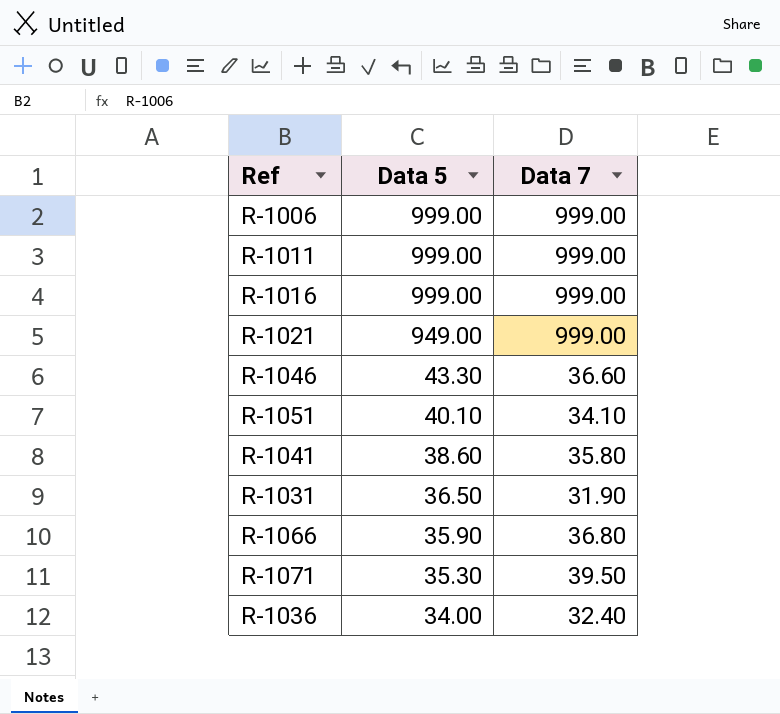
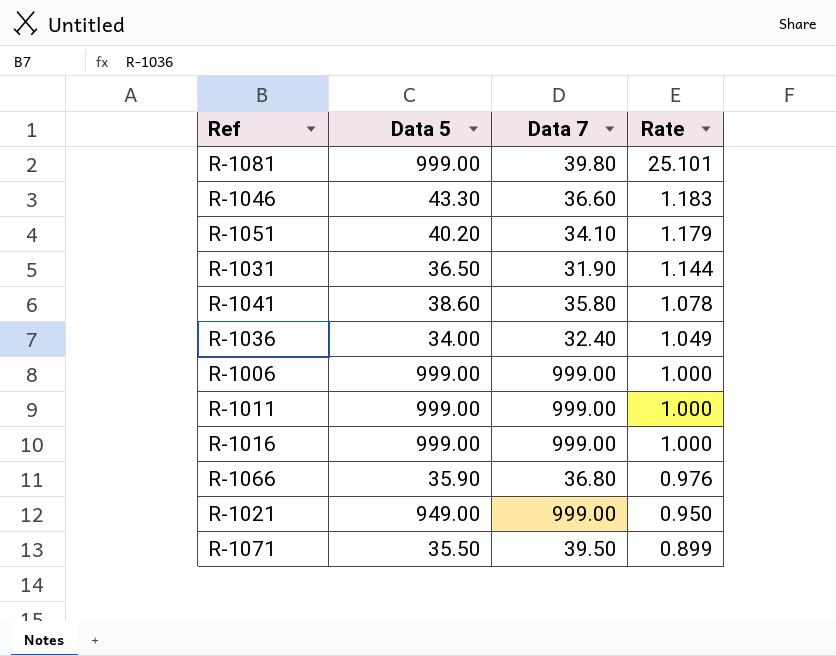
row order: Data 5 descending -> Rate descending
column Rate | formula: none -> [Data 5] / [Data 7]
row R-1081: none -> 999.00 | 39.80 | 25.101
R-1051 | Data 5: 40.10 -> 40.20
R-1071 | Data 5: 35.30 -> 35.50

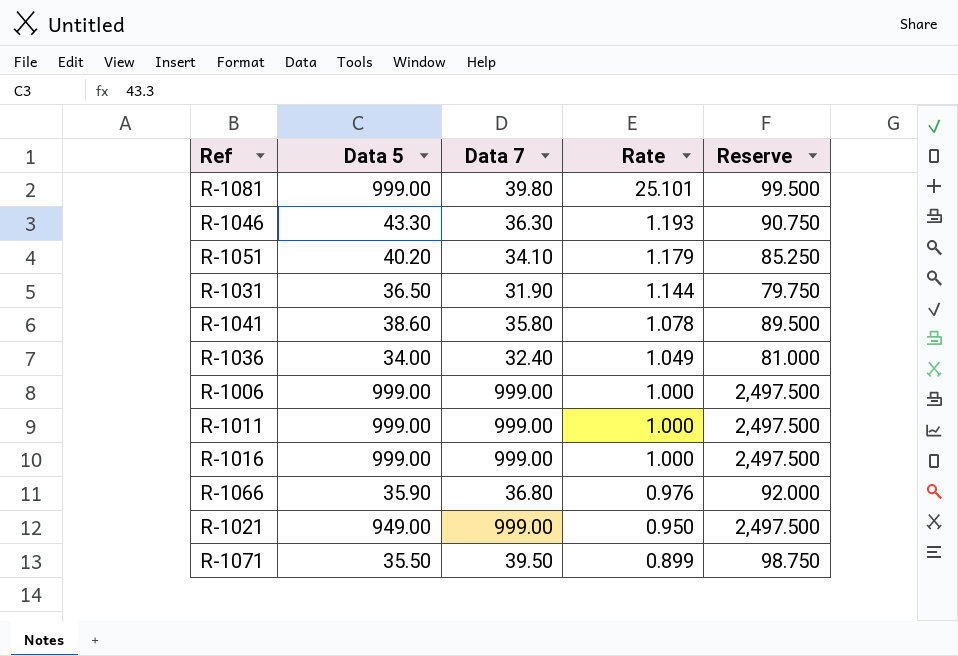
column Reserve | formula: none -> [Data 7] * 2.5
R-1046 | Data 7: 36.60 -> 36.30
R-1046 | Rate: 1.183 -> 1.193

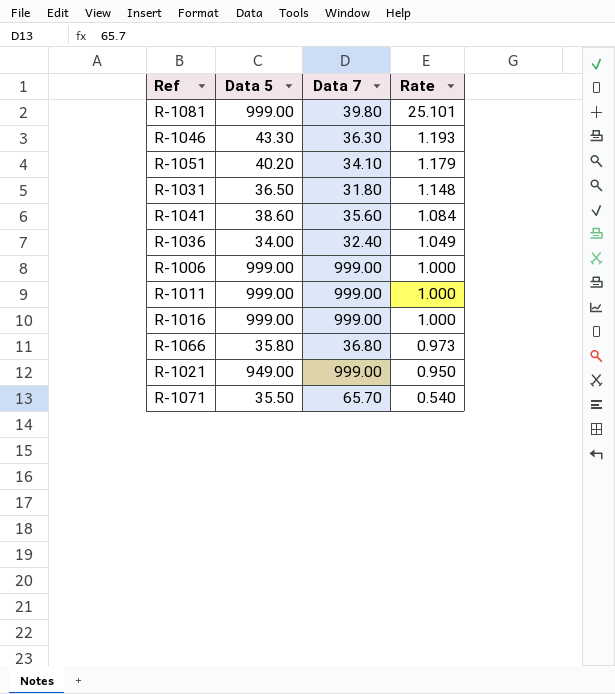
column Reserve | formula: [Data 7] * 2.5 -> none
R-1031 | Data 7: 31.90 -> 31.80
R-1031 | Rate: 1.144 -> 1.148
R-1041 | Data 7: 35.80 -> 35.60
R-1041 | Rate: 1.078 -> 1.084
R-1066 | Data 5: 35.90 -> 35.80
R-1066 | Rate: 0.976 -> 0.973
R-1071 | Data 7: 39.50 -> 65.70
R-1071 | Rate: 0.899 -> 0.540

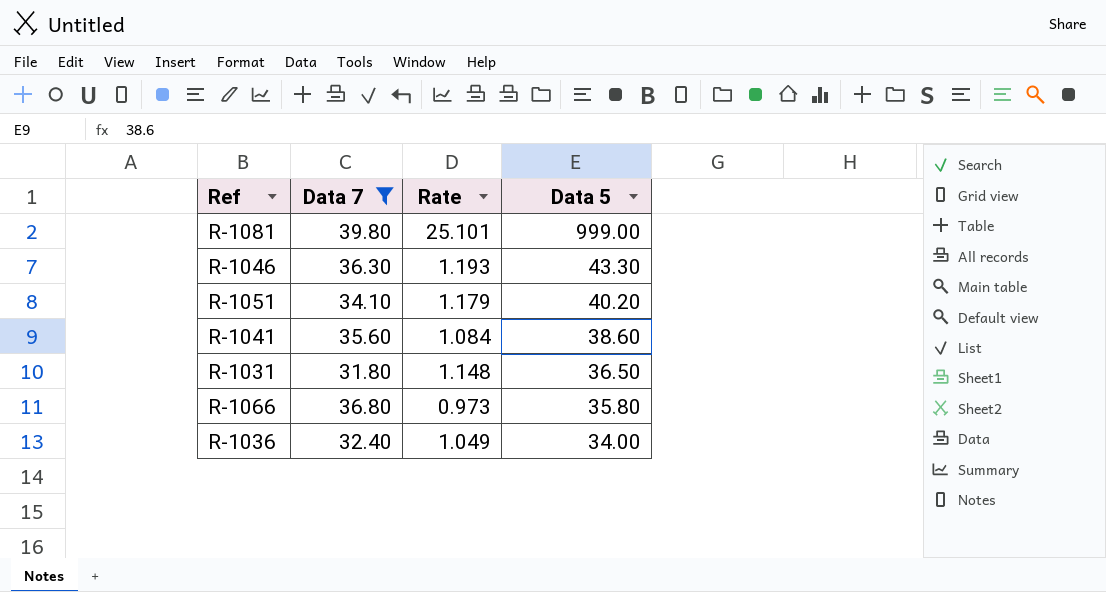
filter: none -> Data 7 <= 39.80
row order: Rate descending -> Data 5 descending
column Data 5 | position: 2 -> 4

